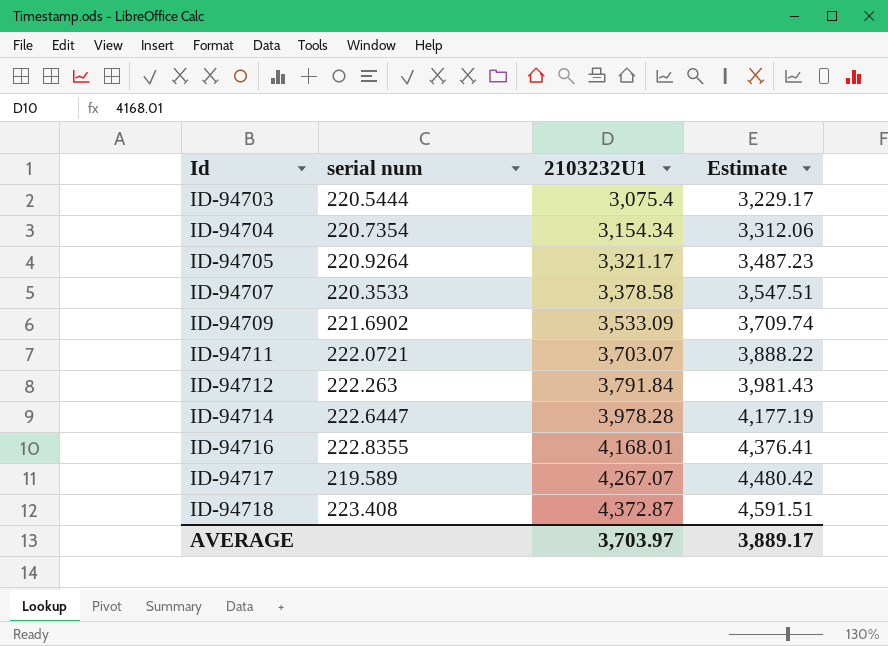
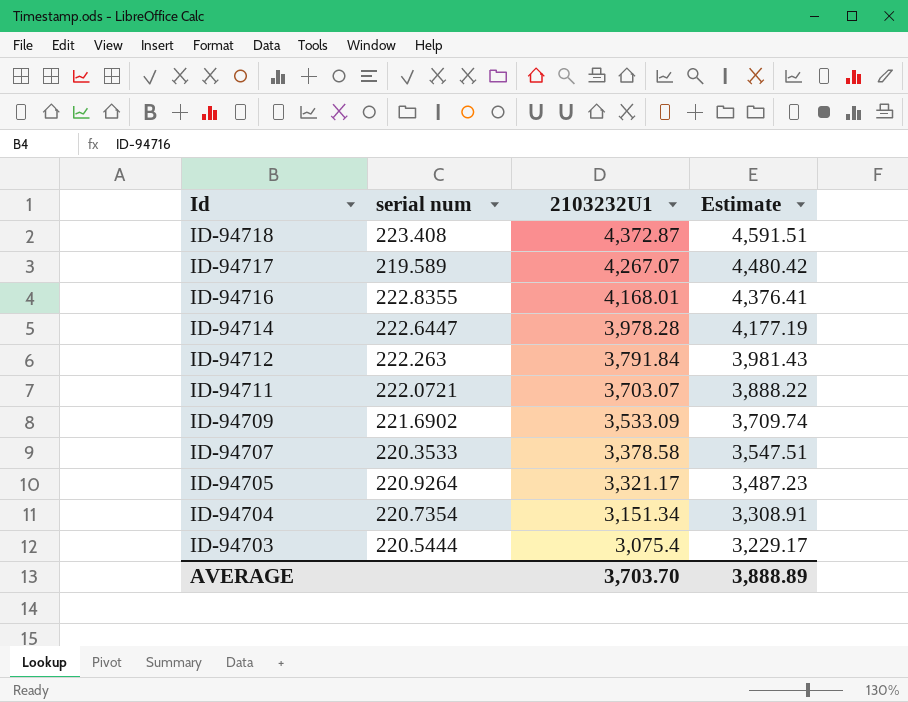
row order: Id ascending -> Id descending
ID-94704 | 2103232U1: 3,154.34 -> 3,151.34
ID-94704 | Estimate: 3,312.06 -> 3,308.91
AVERAGE | 2103232U1: 3,703.97 -> 3,703.70
AVERAGE | Estimate: 3,889.17 -> 3,888.89

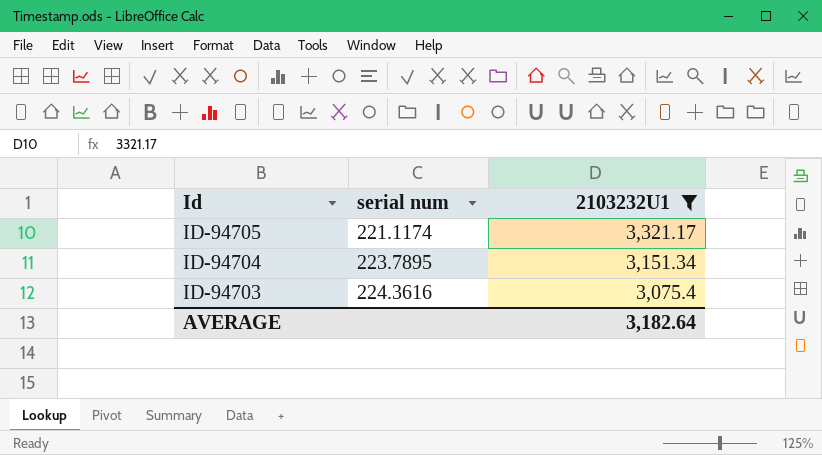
filter: none -> 2103232U1 <= 3,321.17
column Estimate | formula: [2103232U1] * 1.05 -> none
ID-94705 | serial num: 220.9264 -> 221.1174
ID-94704 | serial num: 220.7354 -> 223.7895
ID-94703 | serial num: 220.5444 -> 224.3616
AVERAGE | 2103232U1: 3,703.70 -> 3,182.64

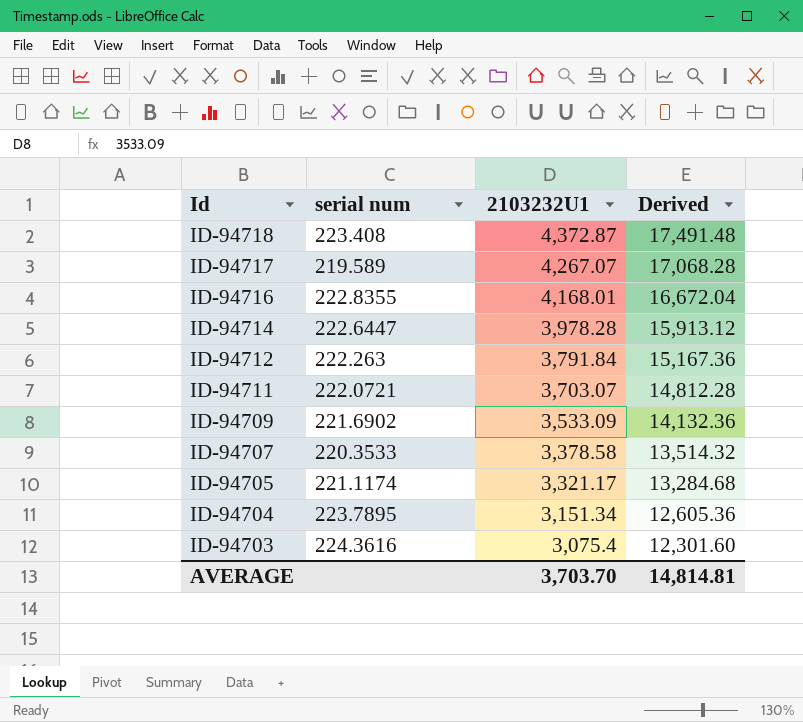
filter: 2103232U1 <= 3,321.17 -> none
column Derived | formula: none -> [2103232U1] * 4
AVERAGE | 2103232U1: 3,182.64 -> 3,703.70

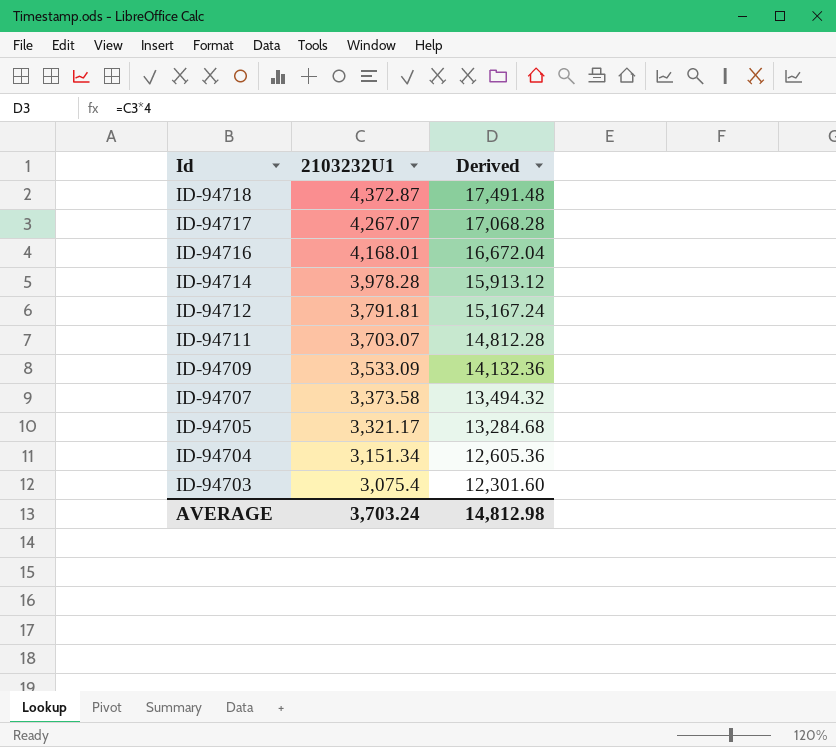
column serial num | position: 2 -> none
ID-94712 | 2103232U1: 3,791.84 -> 3,791.81
ID-94712 | Derived: 15,167.36 -> 15,167.24
ID-94707 | 2103232U1: 3,378.58 -> 3,373.58
ID-94707 | Derived: 13,514.32 -> 13,494.32
AVERAGE | 2103232U1: 3,703.70 -> 3,703.24
AVERAGE | Derived: 14,814.81 -> 14,812.98

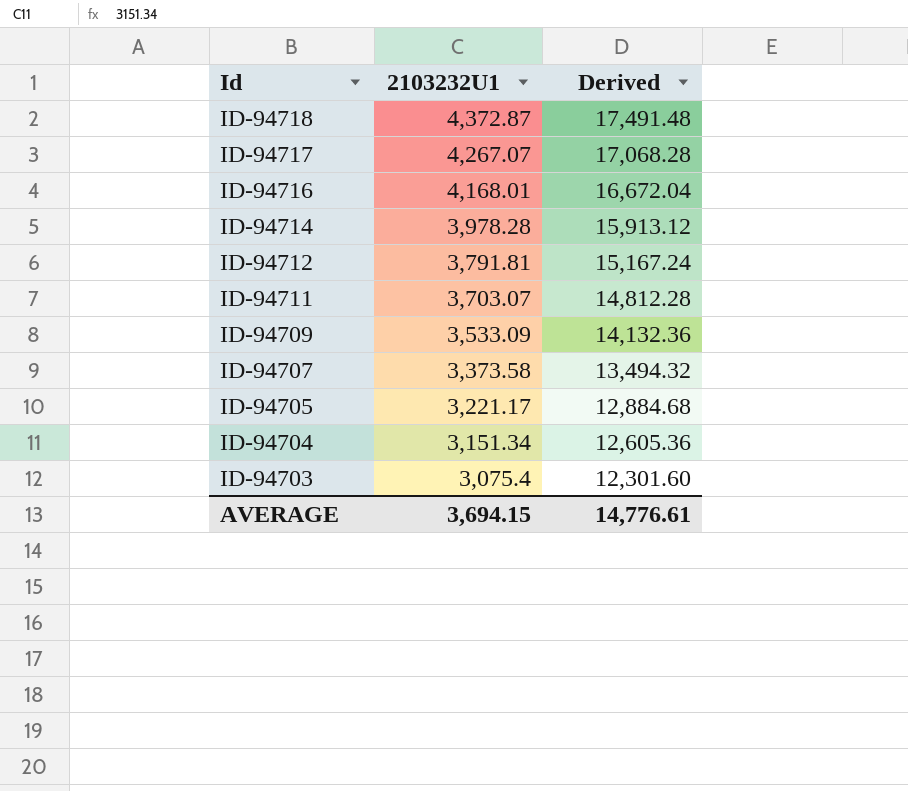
ID-94705 | 2103232U1: 3,321.17 -> 3,221.17
ID-94705 | Derived: 13,284.68 -> 12,884.68
AVERAGE | 2103232U1: 3,703.24 -> 3,694.15
AVERAGE | Derived: 14,812.98 -> 14,776.61

